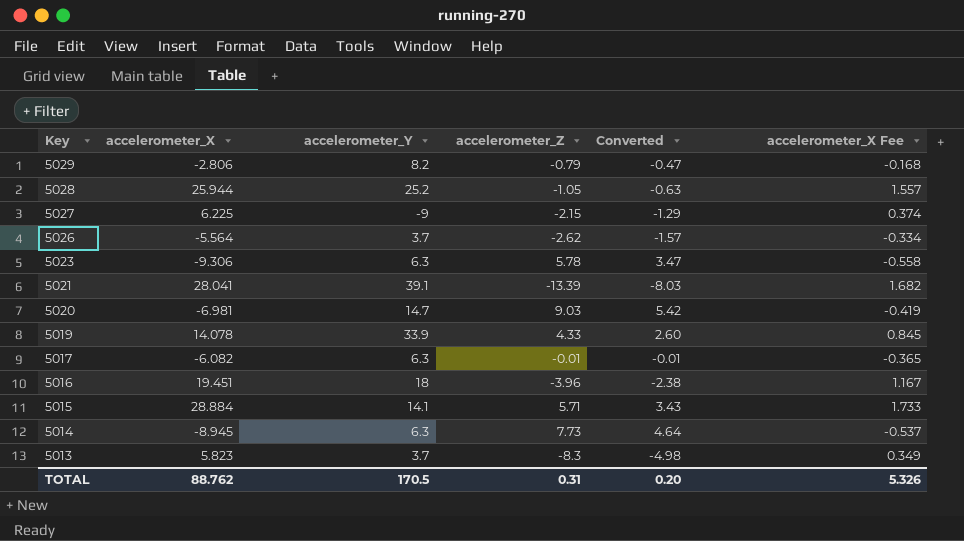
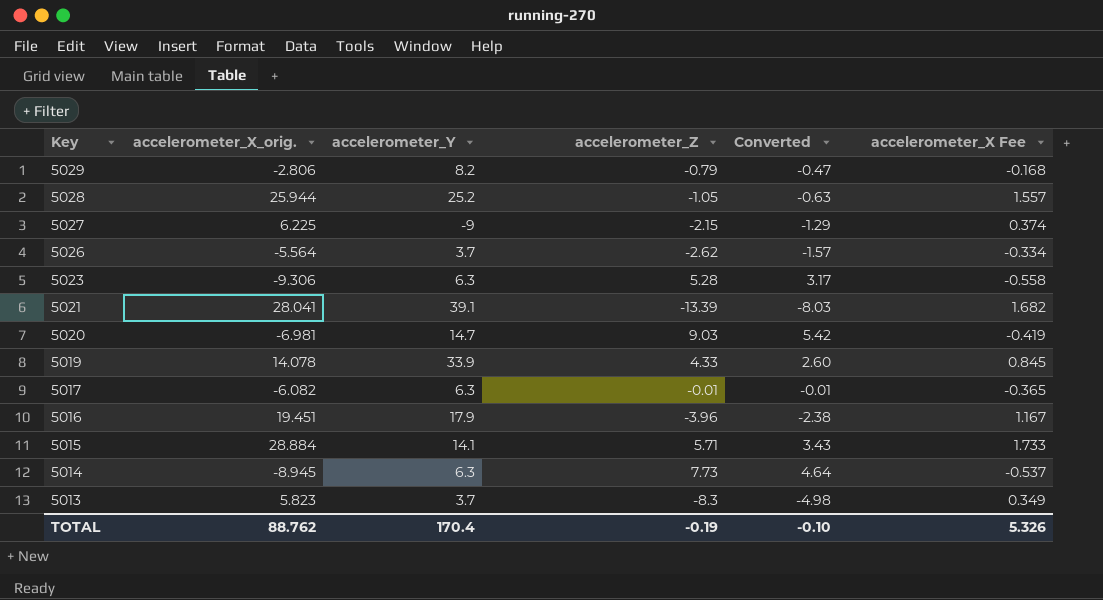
column name: accelerometer_X -> accelerometer_X_orig.
5023 | accelerometer_Z: 5.78 -> 5.28
5023 | Converted: 3.47 -> 3.17
5016 | accelerometer_Y: 18 -> 17.9
TOTAL | accelerometer_Y: 170.5 -> 170.4
TOTAL | accelerometer_Z: 0.31 -> -0.19
TOTAL | Converted: 0.20 -> -0.10

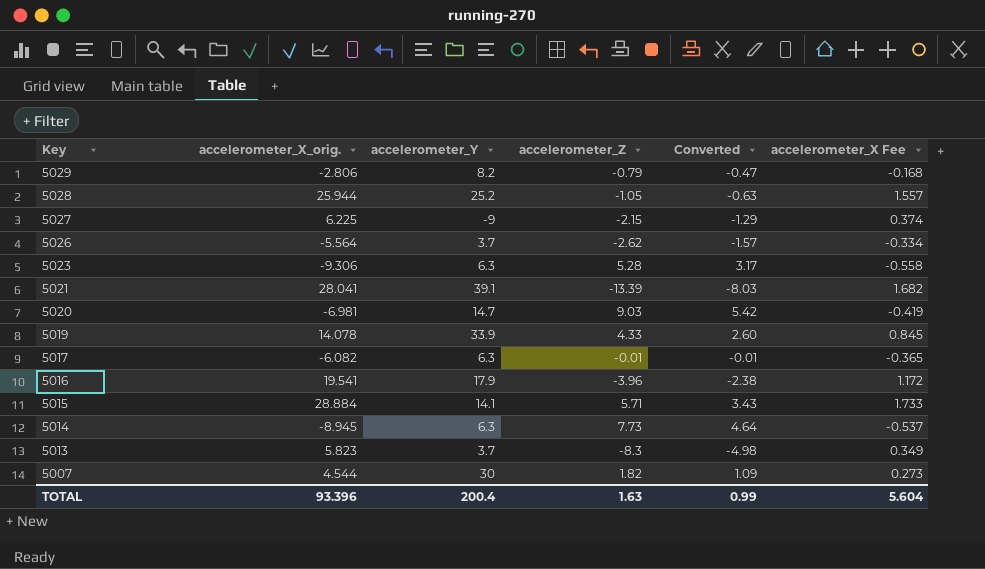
5016 | accelerometer_X_orig.: 19.451 -> 19.541
5016 | accelerometer_X Fee: 1.167 -> 1.172
row 5007: none -> 4.544 | 30 | 1.82 | 1.09 | 0.273
TOTAL | accelerometer_X_orig.: 88.762 -> 93.396
TOTAL | accelerometer_Y: 170.4 -> 200.4
TOTAL | accelerometer_Z: -0.19 -> 1.63
TOTAL | Converted: -0.10 -> 0.99
TOTAL | accelerometer_X Fee: 5.326 -> 5.604

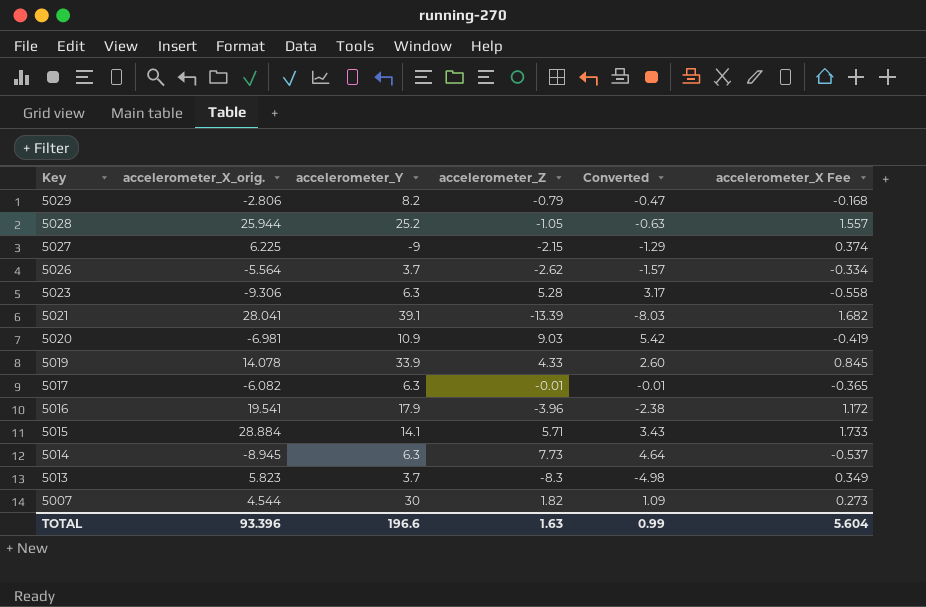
5020 | accelerometer_Y: 14.7 -> 10.9
TOTAL | accelerometer_Y: 200.4 -> 196.6

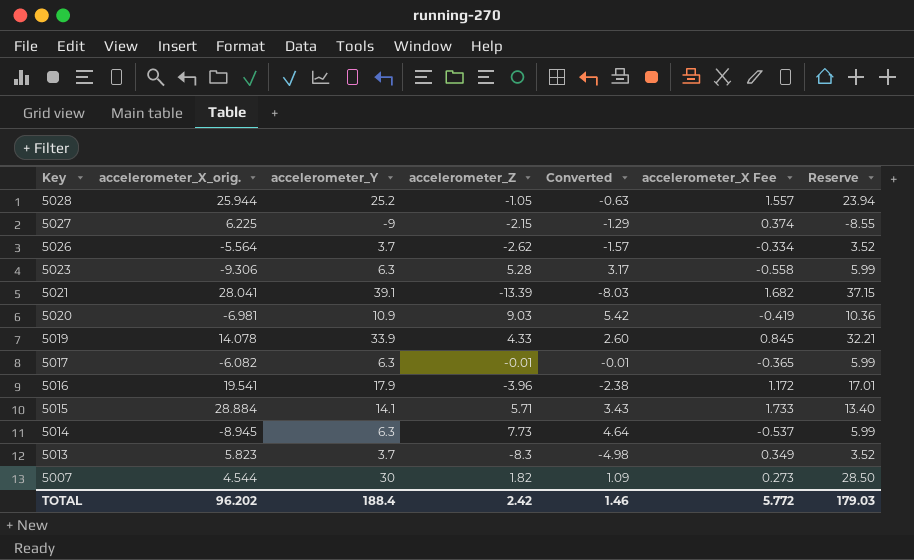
column Reserve | formula: none -> [accelerometer_Y] * 0.95
row 5029: -2.806 | 8.2 | -0.79 | -0.47 | -0.168 -> none
TOTAL | accelerometer_X_orig.: 93.396 -> 96.202
TOTAL | accelerometer_Y: 196.6 -> 188.4
TOTAL | accelerometer_Z: 1.63 -> 2.42
TOTAL | Converted: 0.99 -> 1.46
TOTAL | accelerometer_X Fee: 5.604 -> 5.772

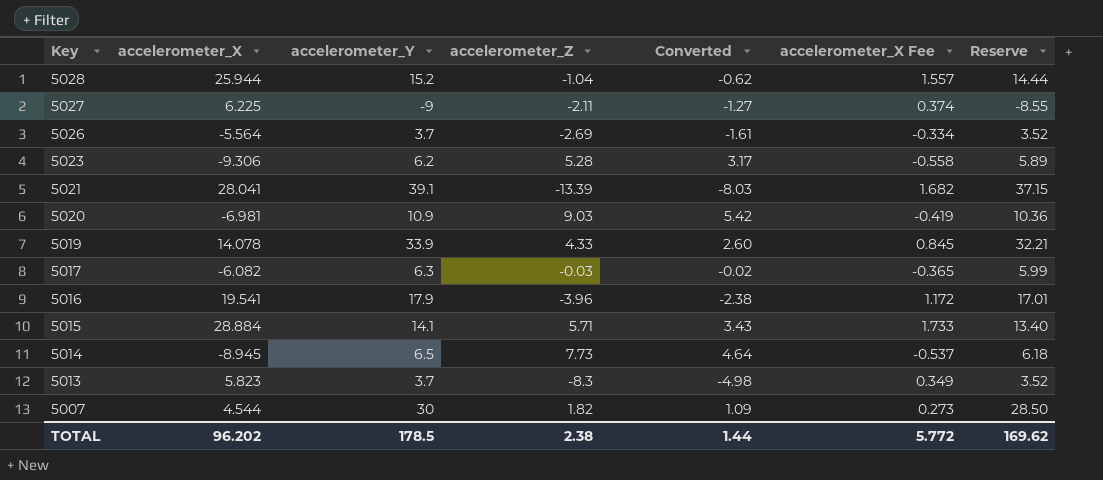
column name: accelerometer_X_orig. -> accelerometer_X
5028 | accelerometer_Y: 25.2 -> 15.2
5028 | accelerometer_Z: -1.05 -> -1.04
5028 | Converted: -0.63 -> -0.62
5028 | Reserve: 23.94 -> 14.44
5027 | accelerometer_Z: -2.15 -> -2.11
5027 | Converted: -1.29 -> -1.27
5026 | accelerometer_Z: -2.62 -> -2.69
5026 | Converted: -1.57 -> -1.61
5023 | accelerometer_Y: 6.3 -> 6.2
5023 | Reserve: 5.99 -> 5.89
5017 | accelerometer_Z: -0.01 -> -0.03
5017 | Converted: -0.01 -> -0.02
5014 | accelerometer_Y: 6.3 -> 6.5
5014 | Reserve: 5.99 -> 6.18
TOTAL | accelerometer_Y: 188.4 -> 178.5
TOTAL | accelerometer_Z: 2.42 -> 2.38
TOTAL | Converted: 1.46 -> 1.44
TOTAL | Reserve: 179.03 -> 169.62

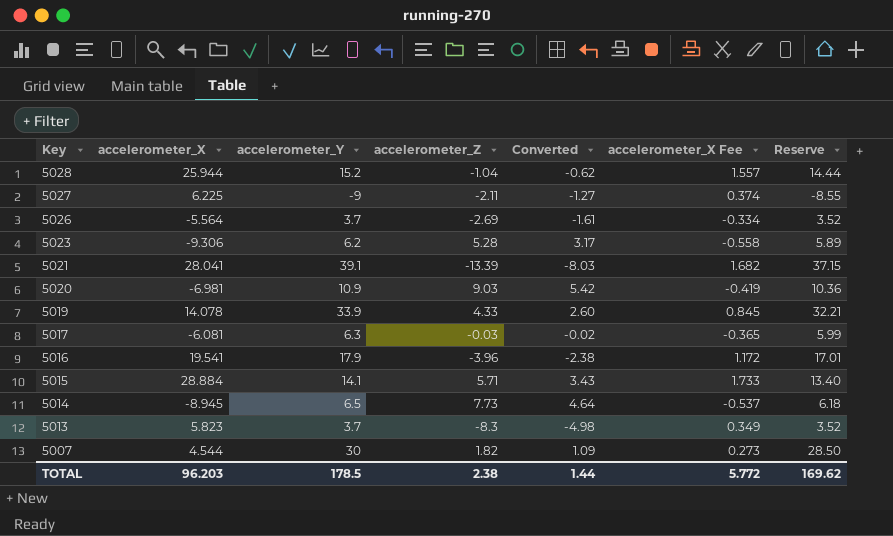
5017 | accelerometer_X: -6.082 -> -6.081
TOTAL | accelerometer_X: 96.202 -> 96.203

